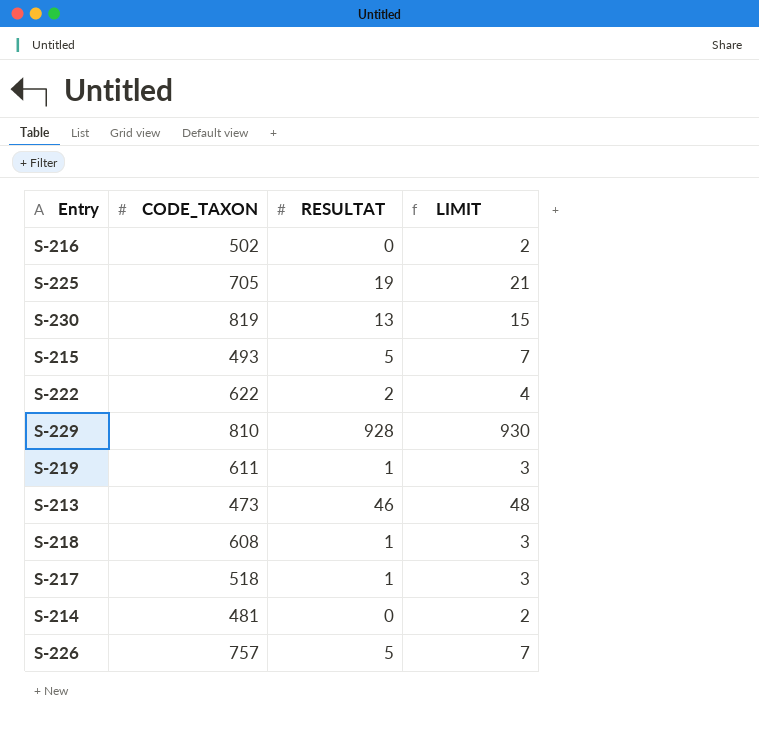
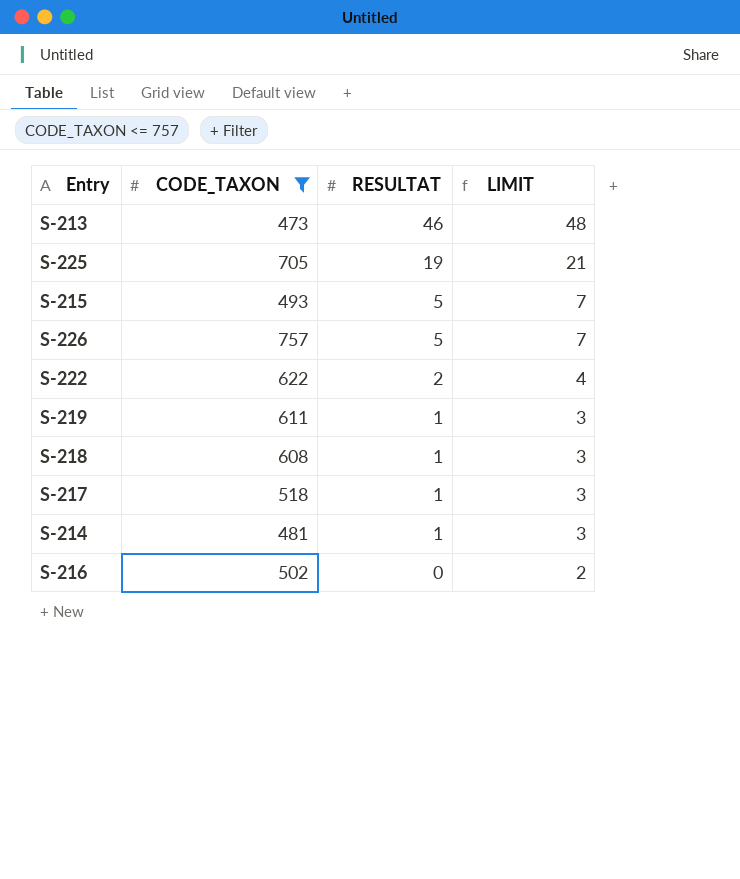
filter: none -> CODE_TAXON <= 757
row order: none -> RESULTAT descending
S-214 | RESULTAT: 0 -> 1
S-214 | LIMIT: 2 -> 3

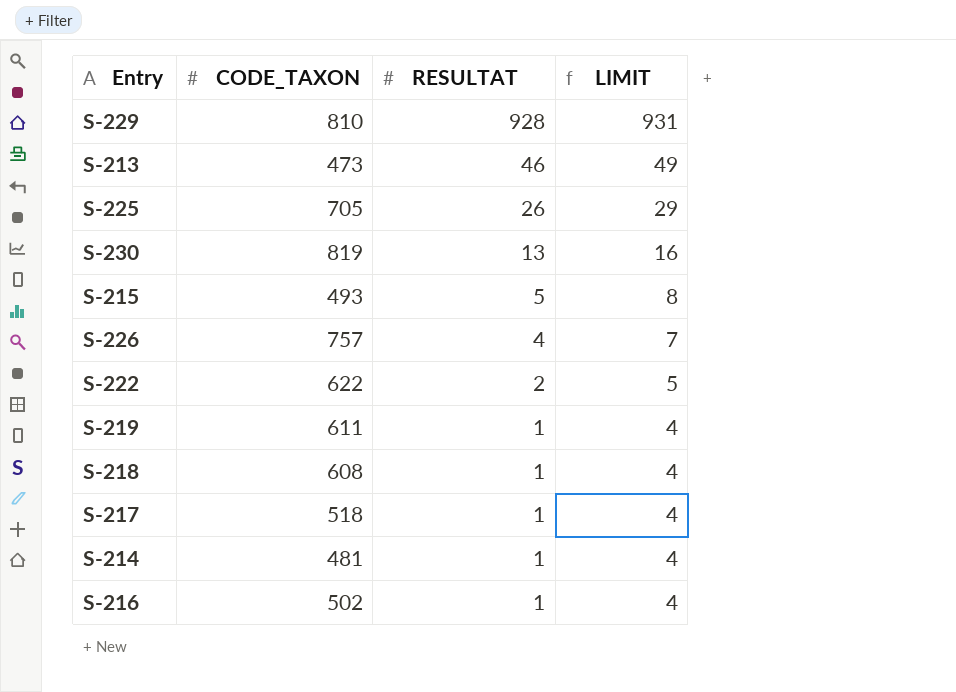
filter: CODE_TAXON <= 757 -> none
column LIMIT | formula: [RESULTAT] + 2 -> [RESULTAT] + 3
S-225 | RESULTAT: 19 -> 26
S-226 | RESULTAT: 5 -> 4
S-216 | RESULTAT: 0 -> 1

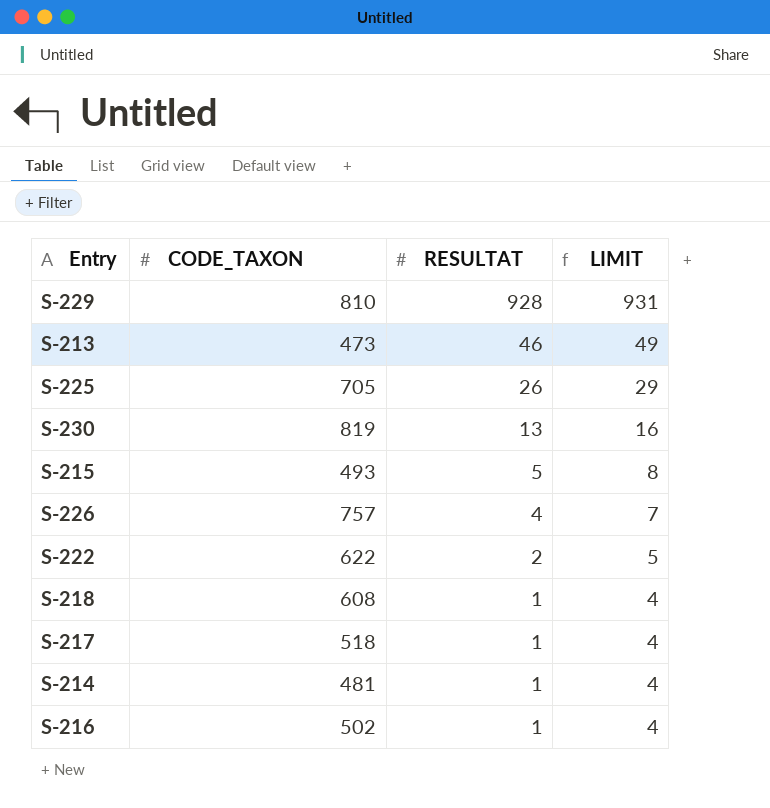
row S-219: 611 | 1 | 4 -> none

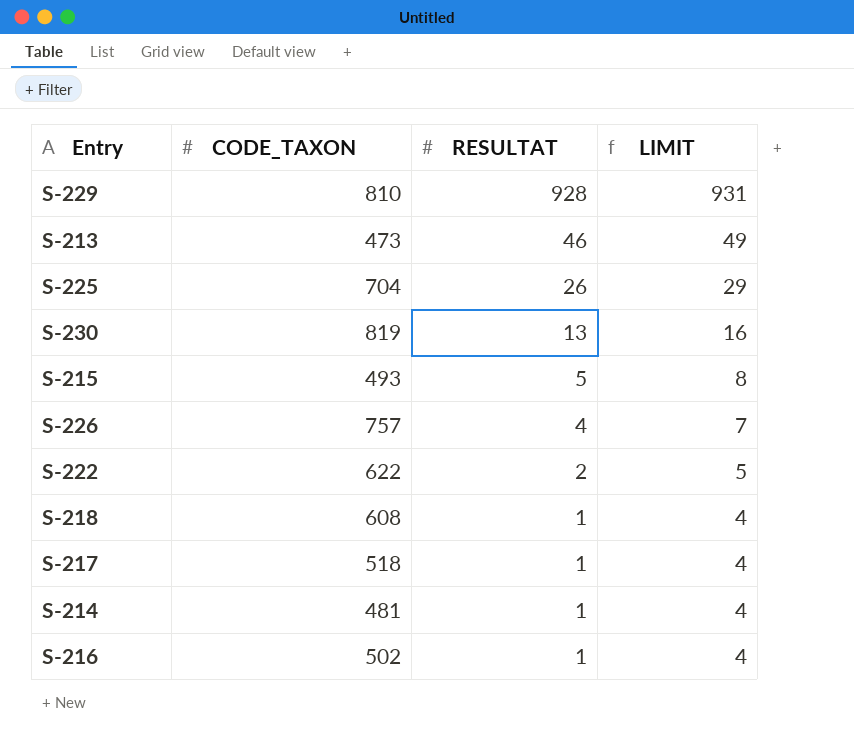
S-225 | CODE_TAXON: 705 -> 704

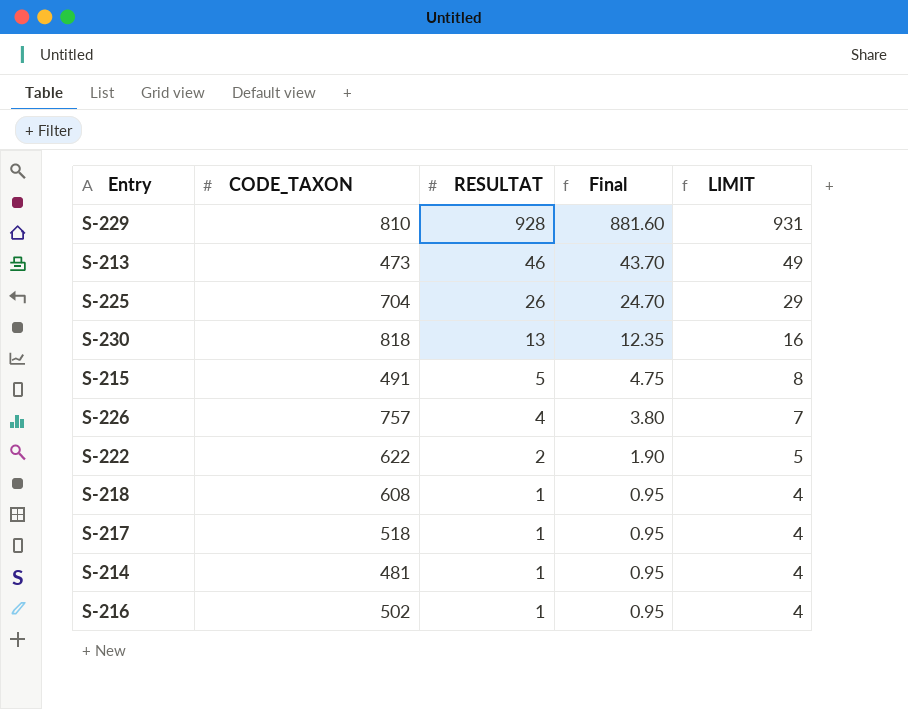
column Final | formula: none -> [RESULTAT] * 0.95
S-230 | CODE_TAXON: 819 -> 818
S-215 | CODE_TAXON: 493 -> 491

